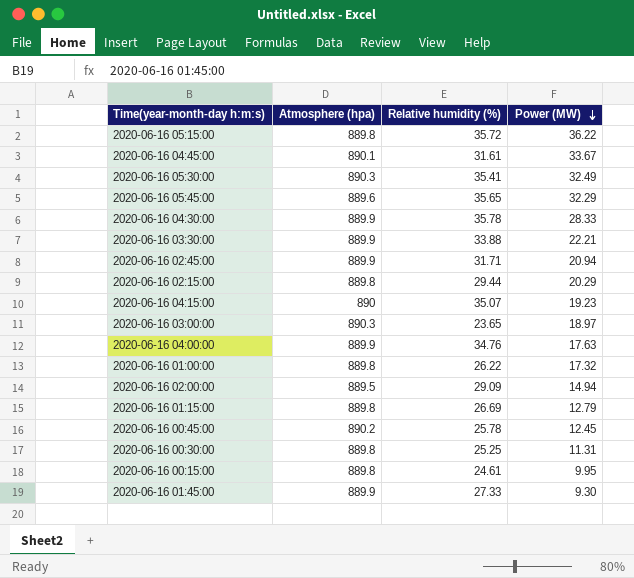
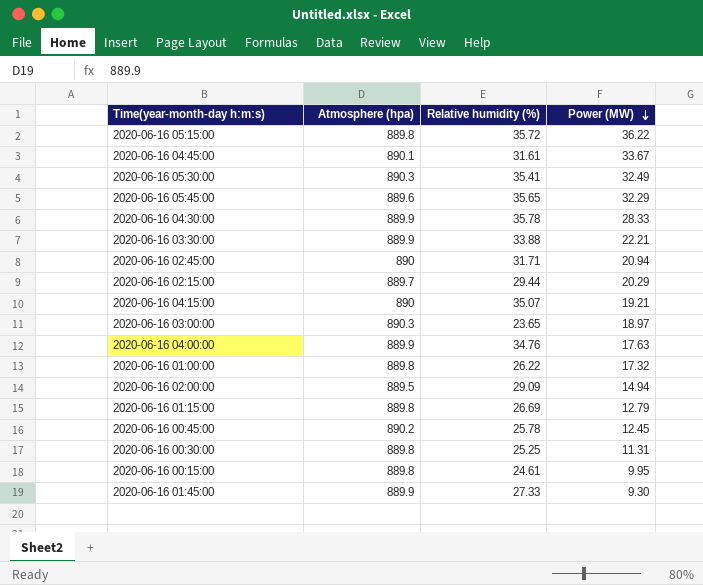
2020-06-16 02:45:00 | Atmosphere (hpa): 889.9 -> 890
2020-06-16 02:15:00 | Atmosphere (hpa): 889.8 -> 889.7
2020-06-16 04:15:00 | Power (MW): 19.23 -> 19.21

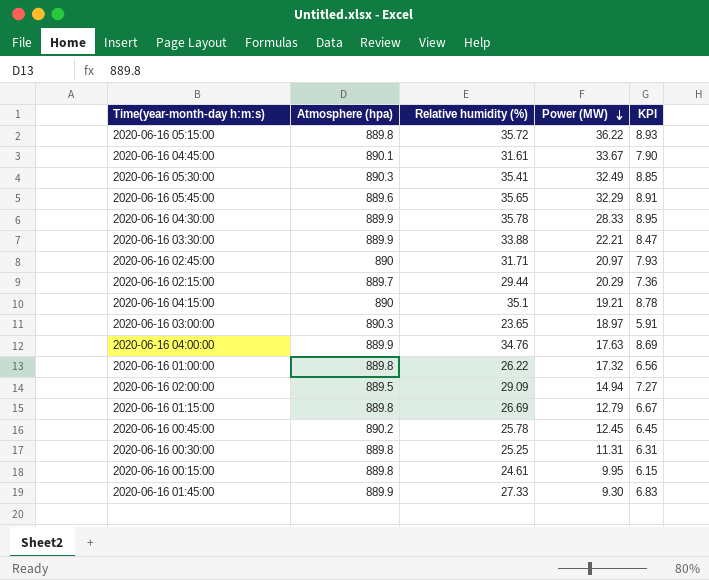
column KPI | formula: none -> [Relative humidity (%)] * 0.25
2020-06-16 02:45:00 | Power (MW): 20.94 -> 20.97
2020-06-16 04:15:00 | Relative humidity (%): 35.07 -> 35.1

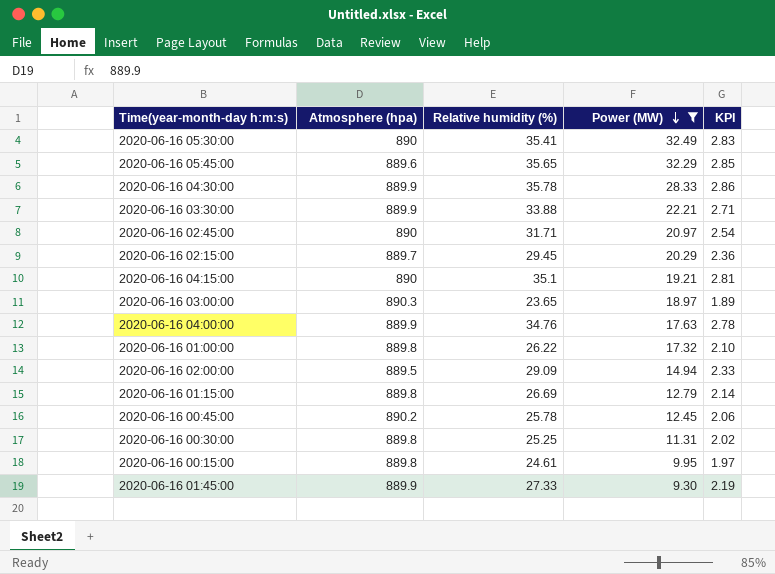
filter: none -> Power (MW) <= 32.49
column KPI | formula: [Relative humidity (%)] * 0.25 -> [Relative humidity (%)] * 0.08
2020-06-16 05:30:00 | Atmosphere (hpa): 890.3 -> 890
2020-06-16 02:15:00 | Relative humidity (%): 29.44 -> 29.45

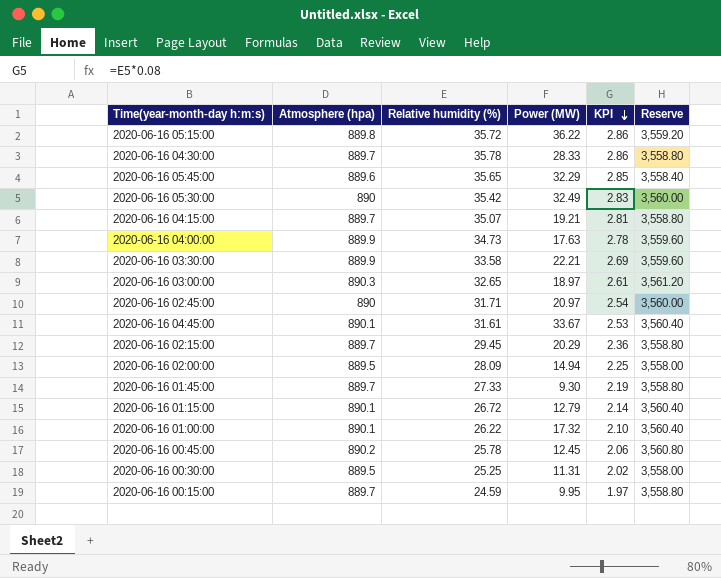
filter: Power (MW) <= 32.49 -> none
row order: Power (MW) descending -> KPI descending
column Reserve | formula: none -> [Atmosphere (hpa)] * 4
2020-06-16 04:30:00 | Atmosphere (hpa): 889.9 -> 889.7
2020-06-16 05:30:00 | Relative humidity (%): 35.41 -> 35.42
2020-06-16 04:15:00 | Atmosphere (hpa): 890 -> 889.7
2020-06-16 04:15:00 | Relative humidity (%): 35.1 -> 35.07
2020-06-16 04:00:00 | Relative humidity (%): 34.76 -> 34.73
2020-06-16 03:30:00 | Relative humidity (%): 33.88 -> 33.58
2020-06-16 03:30:00 | KPI: 2.71 -> 2.69
2020-06-16 03:00:00 | Relative humidity (%): 23.65 -> 32.65
2020-06-16 03:00:00 | KPI: 1.89 -> 2.61
2020-06-16 02:00:00 | Relative humidity (%): 29.09 -> 28.09
2020-06-16 02:00:00 | KPI: 2.33 -> 2.25
2020-06-16 01:45:00 | Atmosphere (hpa): 889.9 -> 889.7
2020-06-16 01:15:00 | Atmosphere (hpa): 889.8 -> 890.1
2020-06-16 01:15:00 | Relative humidity (%): 26.69 -> 26.72
2020-06-16 01:00:00 | Atmosphere (hpa): 889.8 -> 890.1
2020-06-16 00:30:00 | Atmosphere (hpa): 889.8 -> 889.5
2020-06-16 00:15:00 | Atmosphere (hpa): 889.8 -> 889.7
2020-06-16 00:15:00 | Relative humidity (%): 24.61 -> 24.59

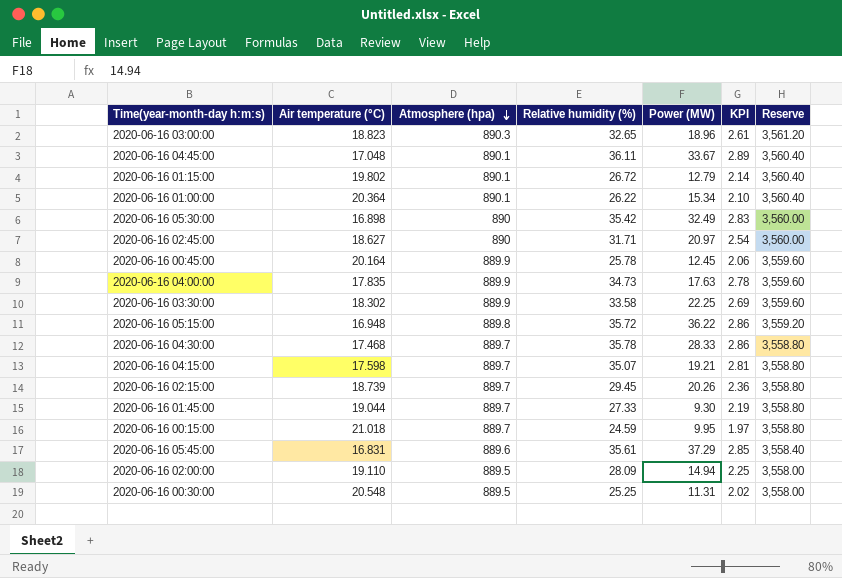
row order: KPI descending -> Atmosphere (hpa) descending
column Air temperature (°C) | position: none -> 2
2020-06-16 03:00:00 | Power (MW): 18.97 -> 18.96
2020-06-16 04:45:00 | Relative humidity (%): 31.61 -> 36.11
2020-06-16 04:45:00 | KPI: 2.53 -> 2.89
2020-06-16 01:00:00 | Power (MW): 17.32 -> 15.34
2020-06-16 00:45:00 | Atmosphere (hpa): 890.2 -> 889.9
2020-06-16 00:45:00 | Reserve: 3,560.80 -> 3,559.60
2020-06-16 03:30:00 | Power (MW): 22.21 -> 22.25
2020-06-16 02:15:00 | Power (MW): 20.29 -> 20.26
2020-06-16 05:45:00 | Relative humidity (%): 35.65 -> 35.61
2020-06-16 05:45:00 | Power (MW): 32.29 -> 37.29

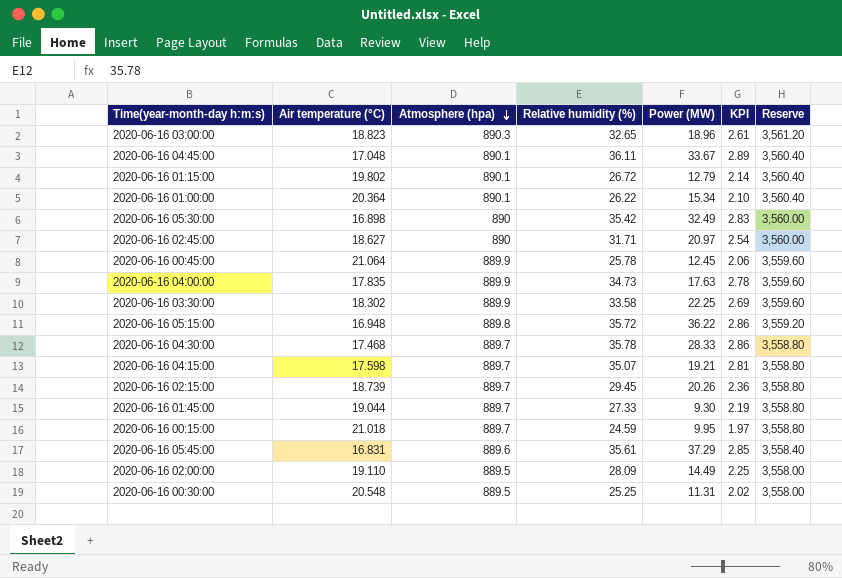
2020-06-16 00:45:00 | Air temperature (°C): 20.164 -> 21.064
2020-06-16 02:00:00 | Power (MW): 14.94 -> 14.49

